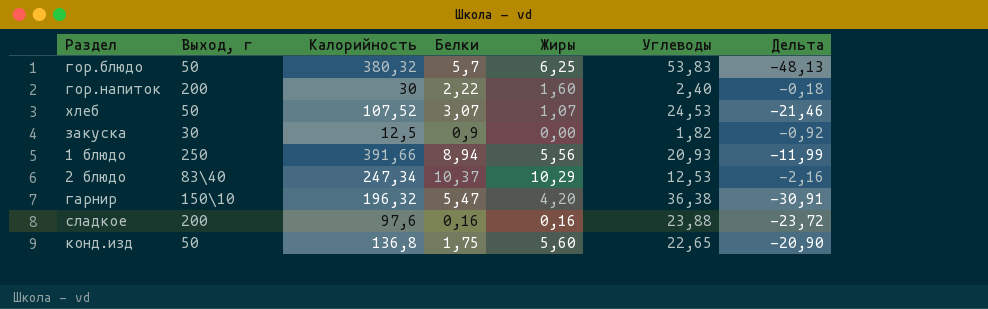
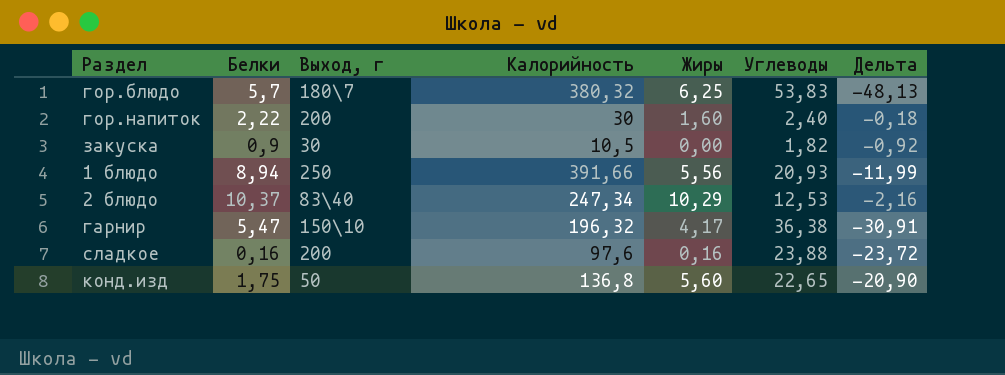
column Белки | position: 4 -> 2
row хлеб: 50 | 107,52 | 3,07 | 1,07 | 24,53 | -21,46 -> none
гор.блюдо | Выход, г: 50 -> 180\7
закуска | Калорийность: 12,5 -> 10,5
гарнир | Жиры: 4,20 -> 4,17

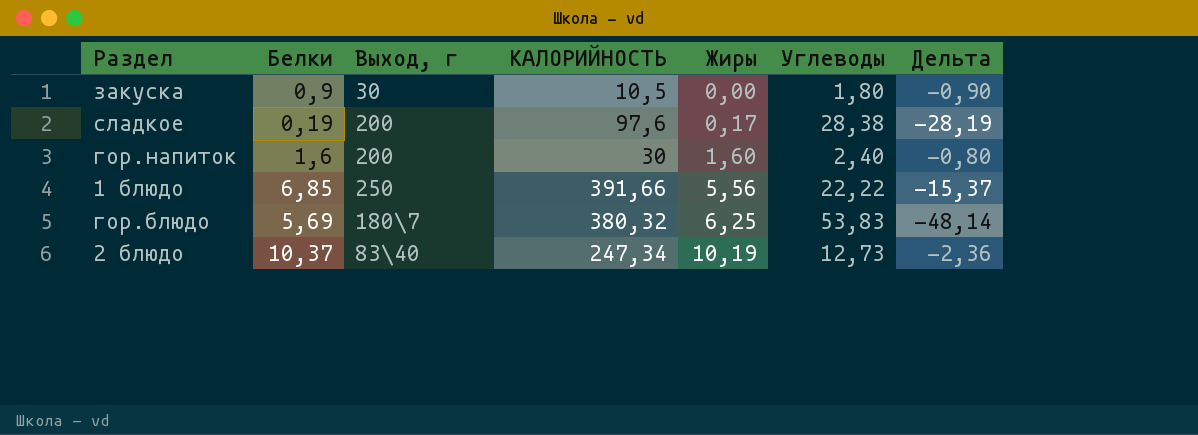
row order: none -> Жиры ascending
column name: Калорийность -> КАЛОРИЙНОСТЬ
row гарнир: 5,47 | 150\10 | 196,32 | 4,17 | 36,38 | -30,91 -> none
row конд.изд: 1,75 | 50 | 136,8 | 5,60 | 22,65 | -20,90 -> none
закуска | Углеводы: 1,82 -> 1,80
закуска | Дельта: -0,92 -> -0,90
сладкое | Белки: 0,16 -> 0,19
сладкое | Жиры: 0,16 -> 0,17
сладкое | Углеводы: 23,88 -> 28,38
сладкое | Дельта: -23,72 -> -28,19
гор.напиток | Белки: 2,22 -> 1,6
гор.напиток | Дельта: -0,18 -> -0,80
1 блюдо | Белки: 8,94 -> 6,85
1 блюдо | Углеводы: 20,93 -> 22,22
1 блюдо | Дельта: -11,99 -> -15,37
гор.блюдо | Белки: 5,7 -> 5,69
гор.блюдо | Дельта: -48,13 -> -48,14
2 блюдо | Жиры: 10,29 -> 10,19
2 блюдо | Углеводы: 12,53 -> 12,73
2 блюдо | Дельта: -2,16 -> -2,36

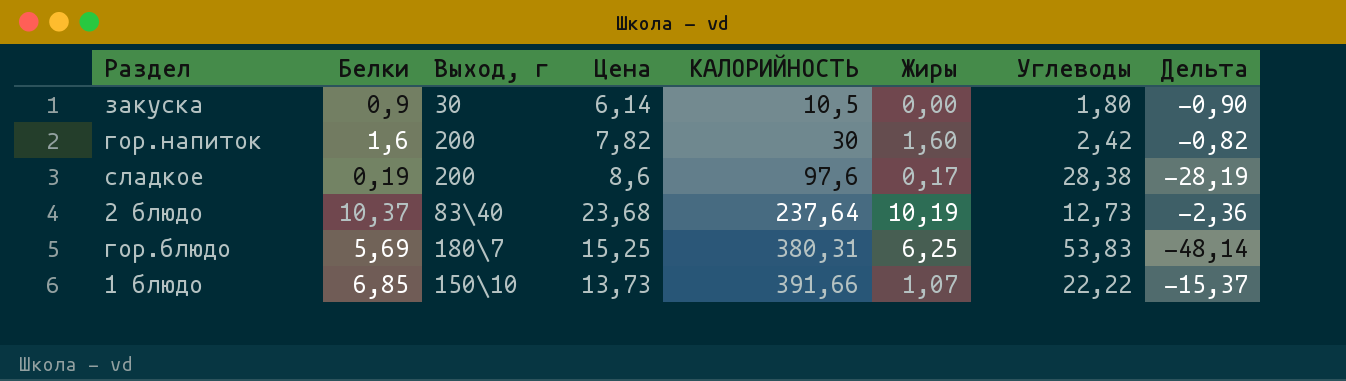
row order: Жиры ascending -> КАЛОРИЙНОСТЬ ascending
column Цена | position: none -> 4
гор.напиток | Углеводы: 2,40 -> 2,42
гор.напиток | Дельта: -0,80 -> -0,82
2 блюдо | КАЛОРИЙНОСТЬ: 247,34 -> 237,64
гор.блюдо | КАЛОРИЙНОСТЬ: 380,32 -> 380,31
1 блюдо | Выход, г: 250 -> 150\10
1 блюдо | Жиры: 5,56 -> 1,07

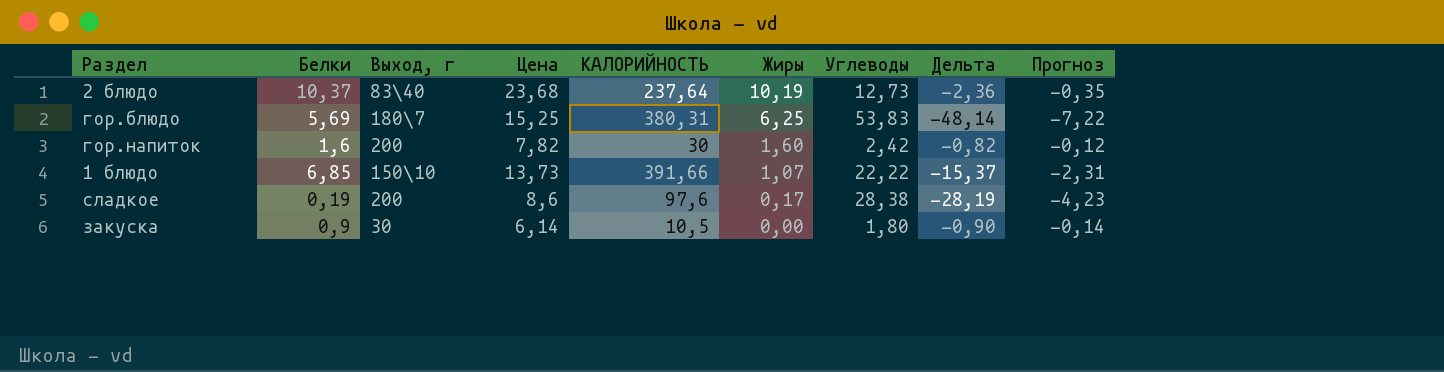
row order: КАЛОРИЙНОСТЬ ascending -> Жиры descending
column Прогноз | formula: none -> [Дельта] * 0,15

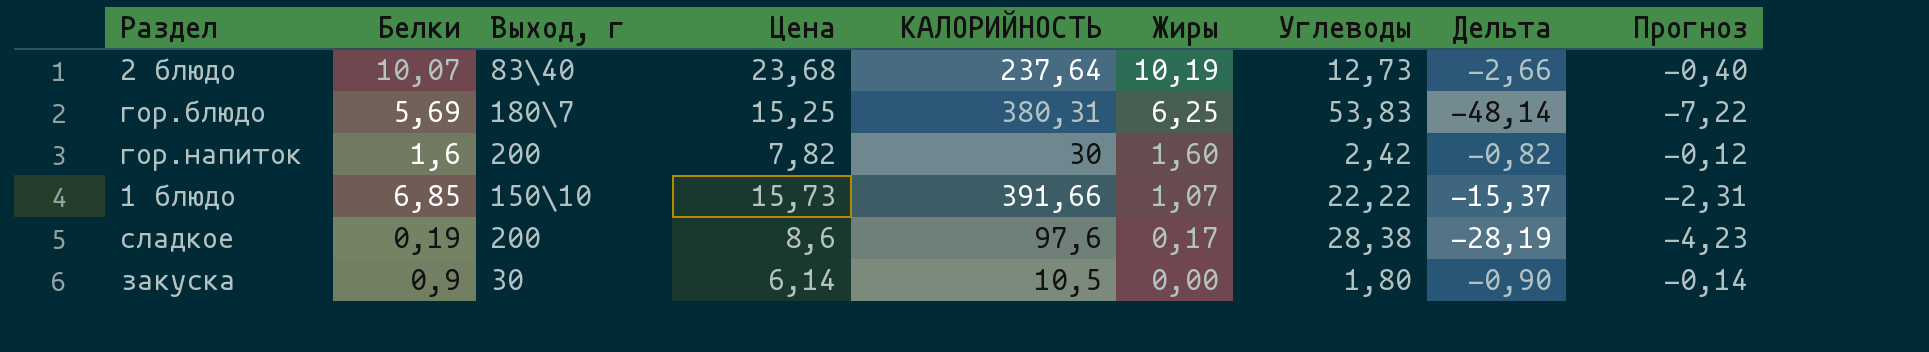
2 блюдо | Белки: 10,37 -> 10,07
2 блюдо | Дельта: -2,36 -> -2,66
2 блюдо | Прогноз: -0,35 -> -0,40
1 блюдо | Цена: 13,73 -> 15,73

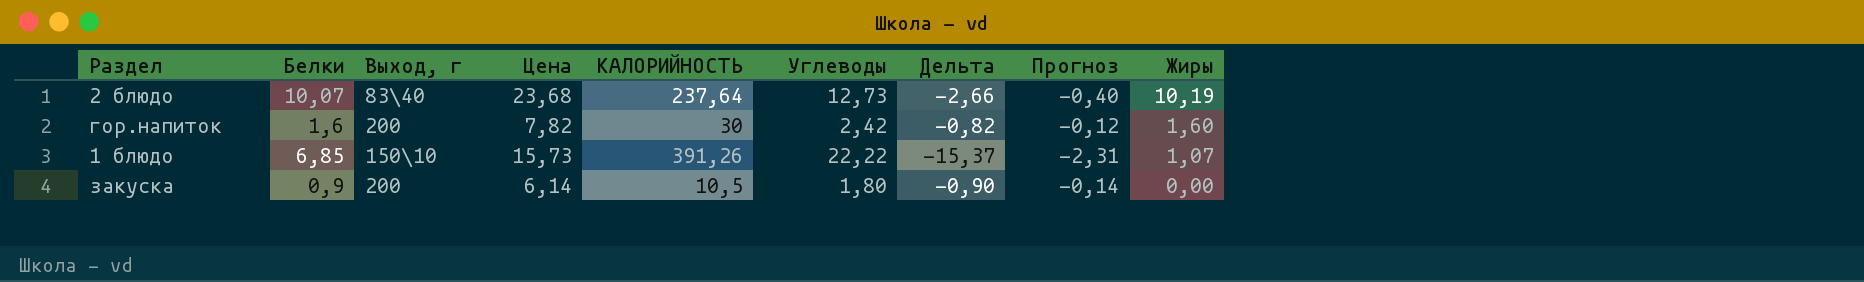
column Жиры | position: 6 -> 9
row гор.блюдо: 5,69 | 180\7 | 15,25 | 380,31 | 6,25 | 53,83 | -48,14 | -7,22 -> none
row сладкое: 0,19 | 200 | 8,6 | 97,6 | 0,17 | 28,38 | -28,19 | -4,23 -> none
1 блюдо | КАЛОРИЙНОСТЬ: 391,66 -> 391,26
закуска | Выход, г: 30 -> 200

